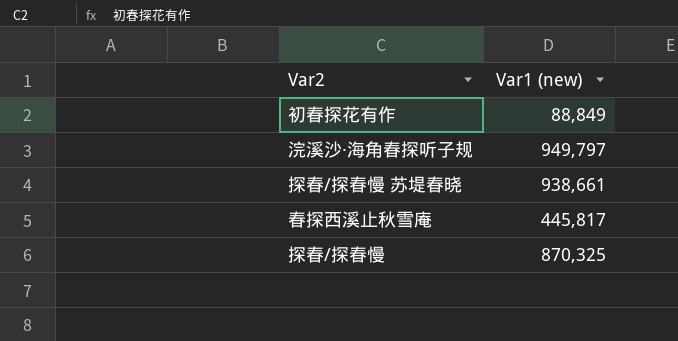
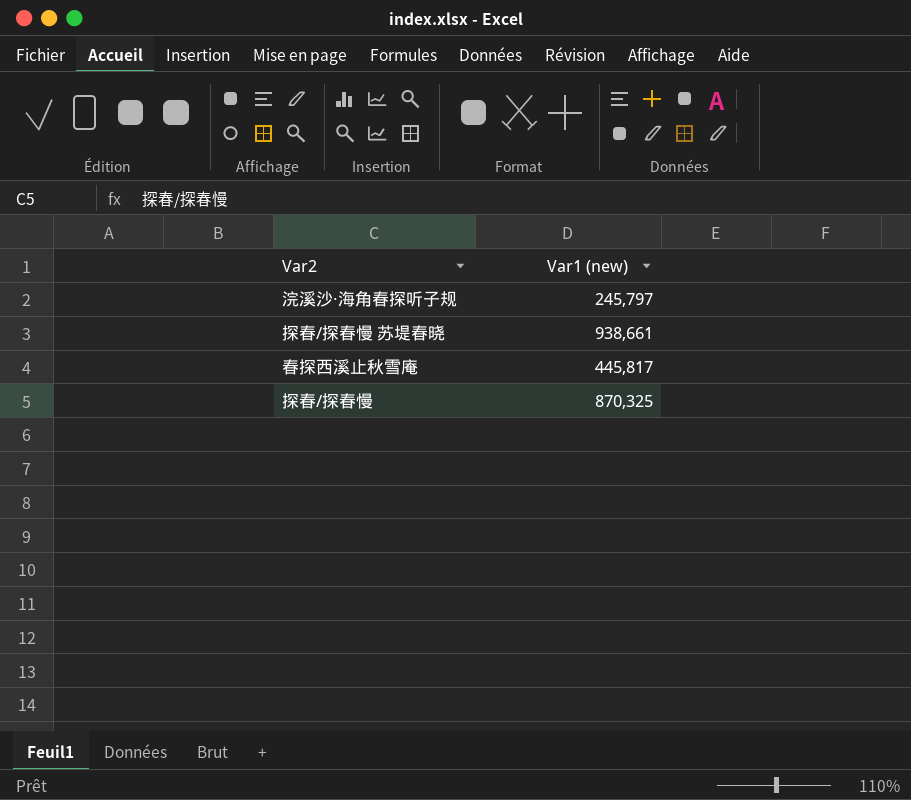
row 初春探花有作: 88,849 -> none
浣溪沙·海角春探听子规 | Var1 (new): 949,797 -> 245,797

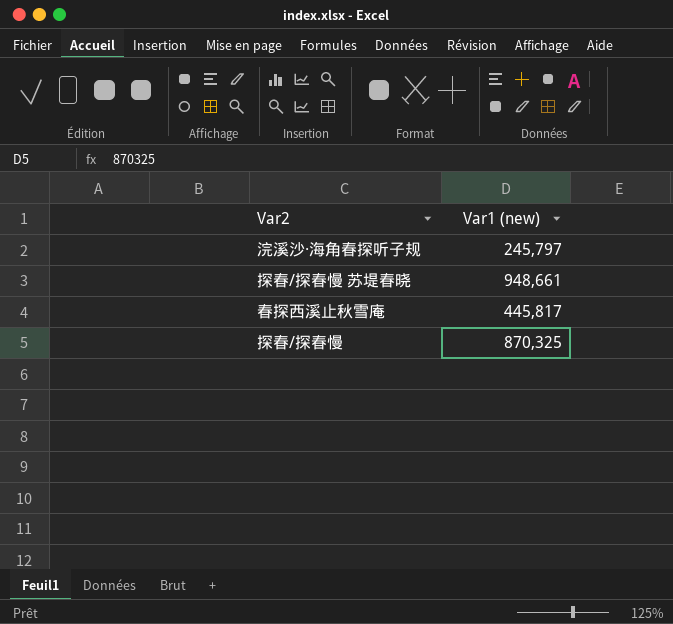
探春/探春慢 苏堤春晓 | Var1 (new): 938,661 -> 948,661

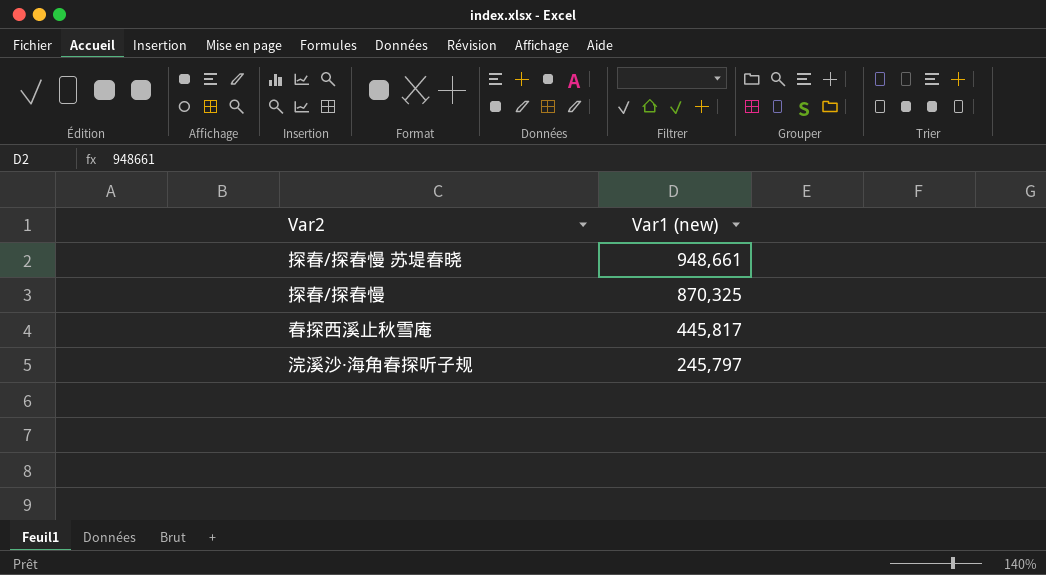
row order: none -> Var1 (new) descending

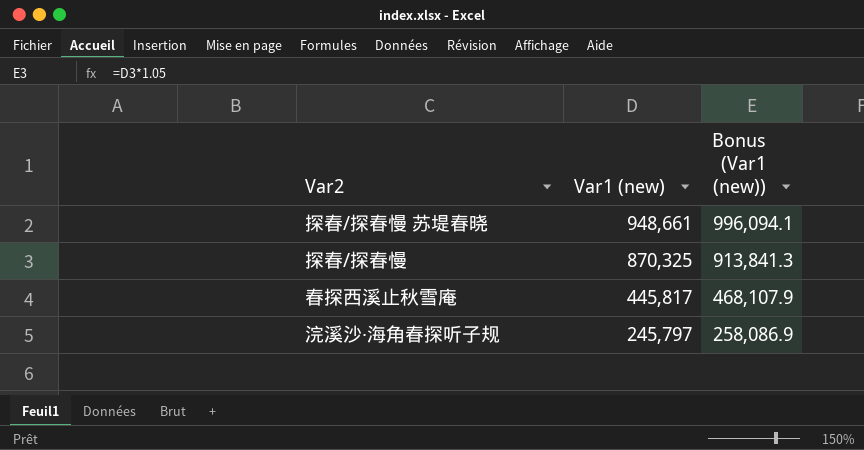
column Bonus (Var1 (new)) | formula: none -> [Var1 (new)] * 1.05

